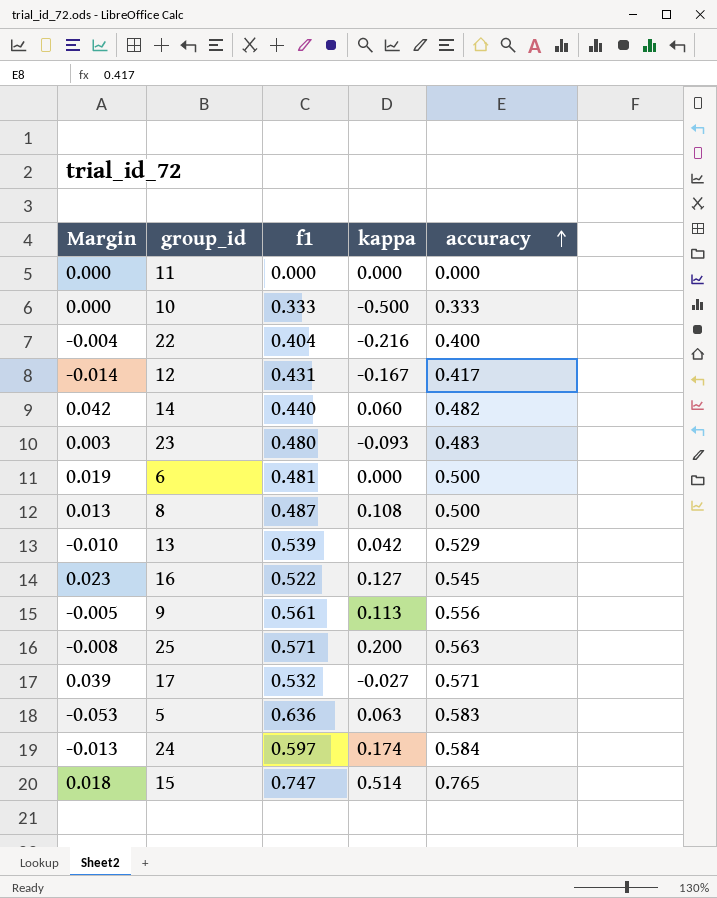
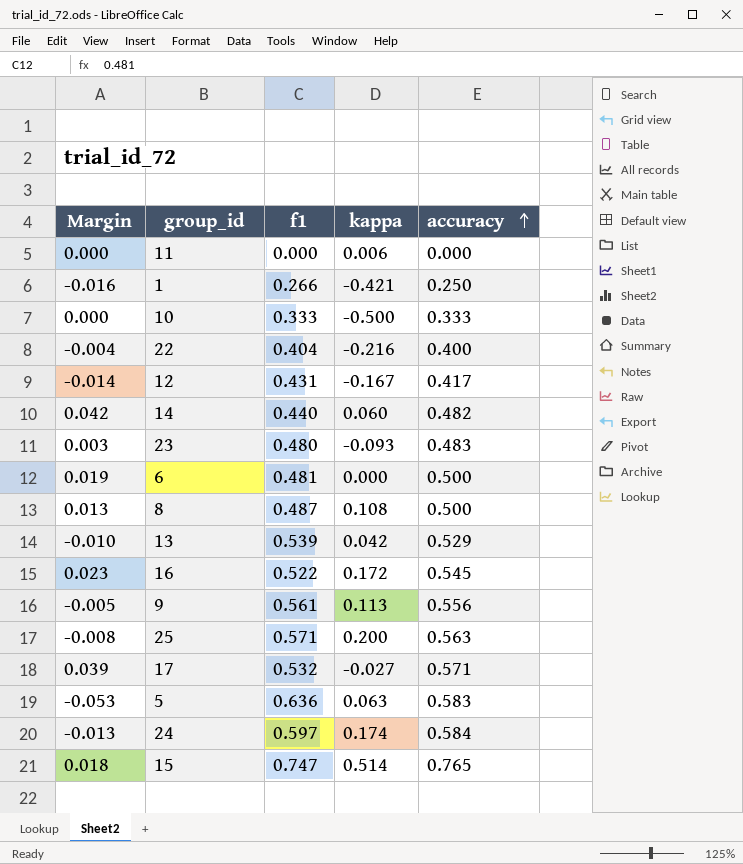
11 | kappa: 0.000 -> 0.006
row 1: none -> -0.016 | 0.266 | -0.421 | 0.250
16 | kappa: 0.127 -> 0.172

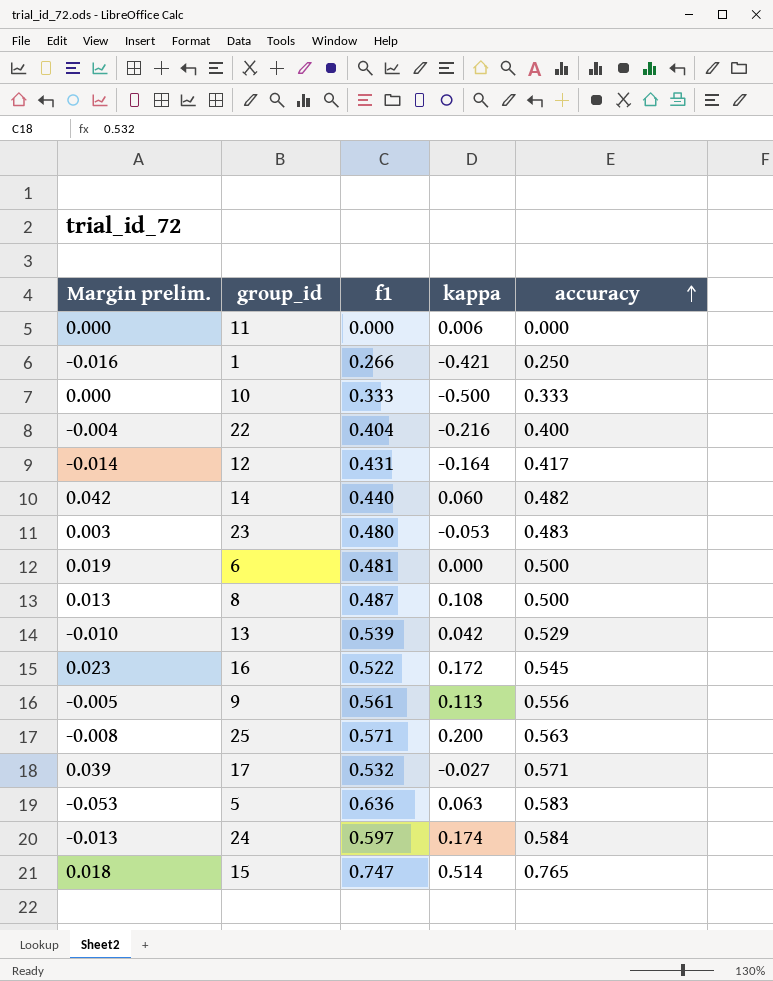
column name: Margin -> Margin prelim.
12 | kappa: -0.167 -> -0.164
23 | kappa: -0.093 -> -0.053

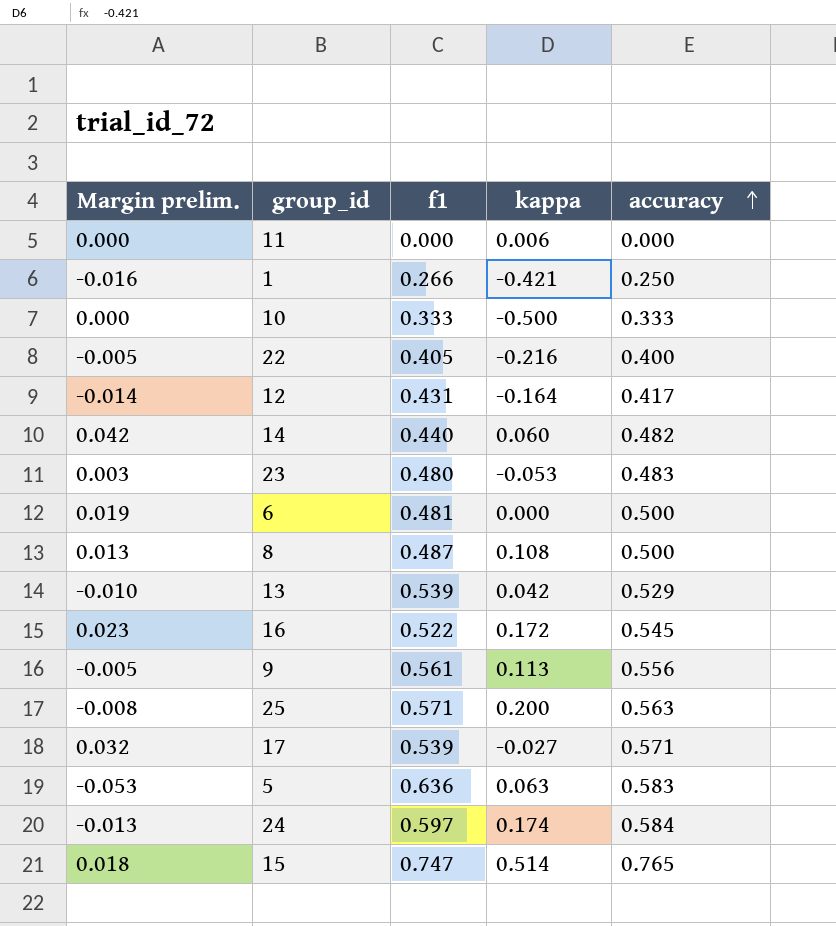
22 | Margin prelim.: -0.004 -> -0.005
22 | f1: 0.404 -> 0.405
17 | Margin prelim.: 0.039 -> 0.032
17 | f1: 0.532 -> 0.539

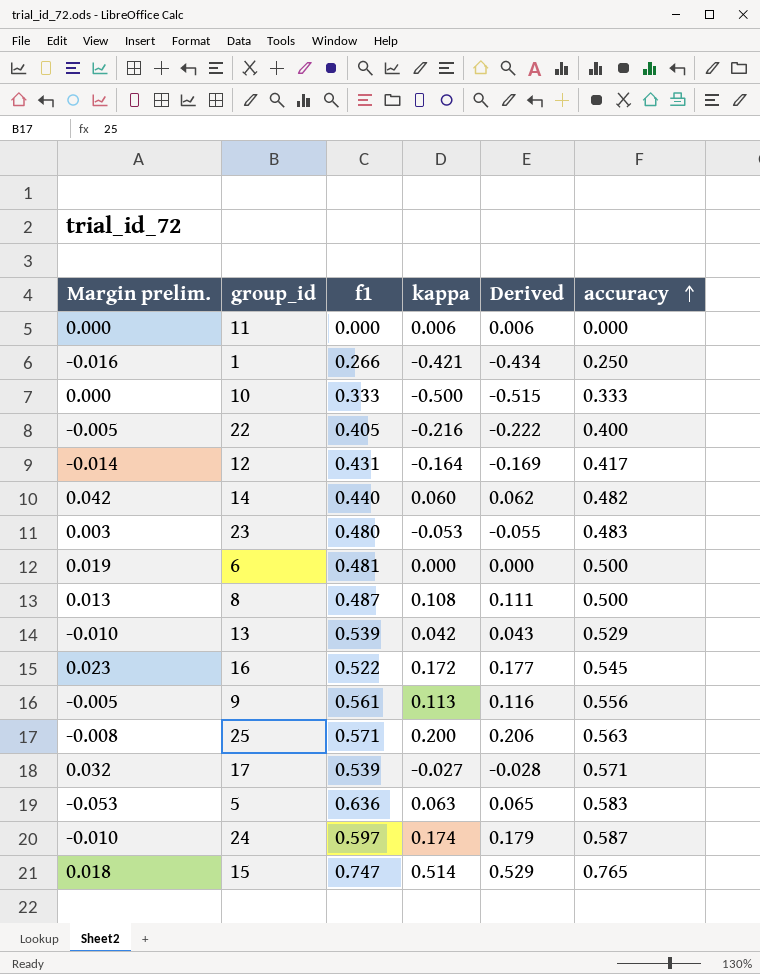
column Derived | formula: none -> [kappa] * 1.03
24 | Margin prelim.: -0.013 -> -0.010
24 | accuracy: 0.584 -> 0.587

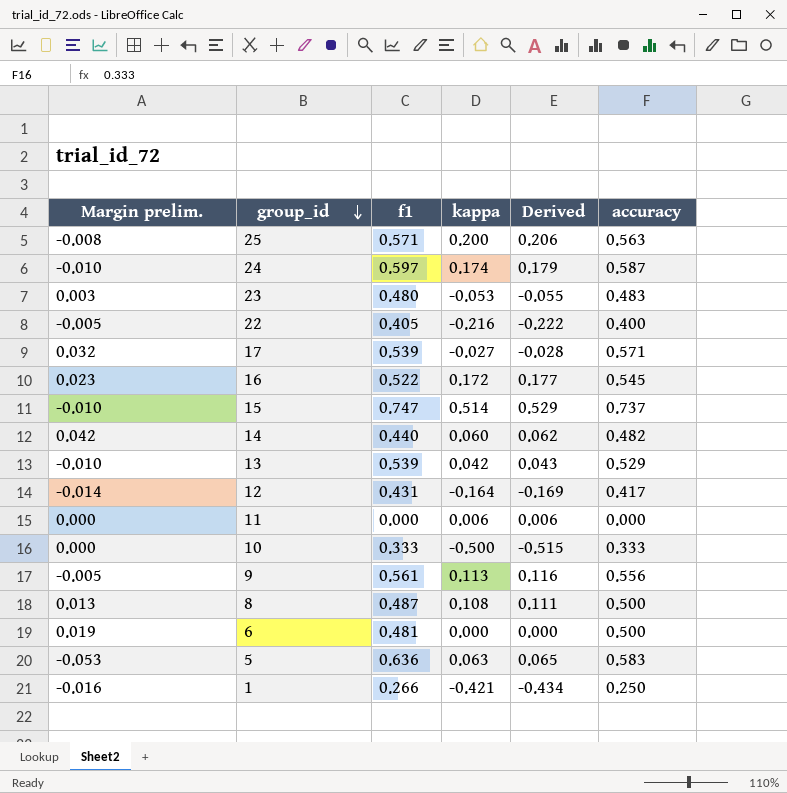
row order: accuracy ascending -> group_id descending
15 | Margin prelim.: 0.018 -> -0.010
15 | accuracy: 0.765 -> 0.737

